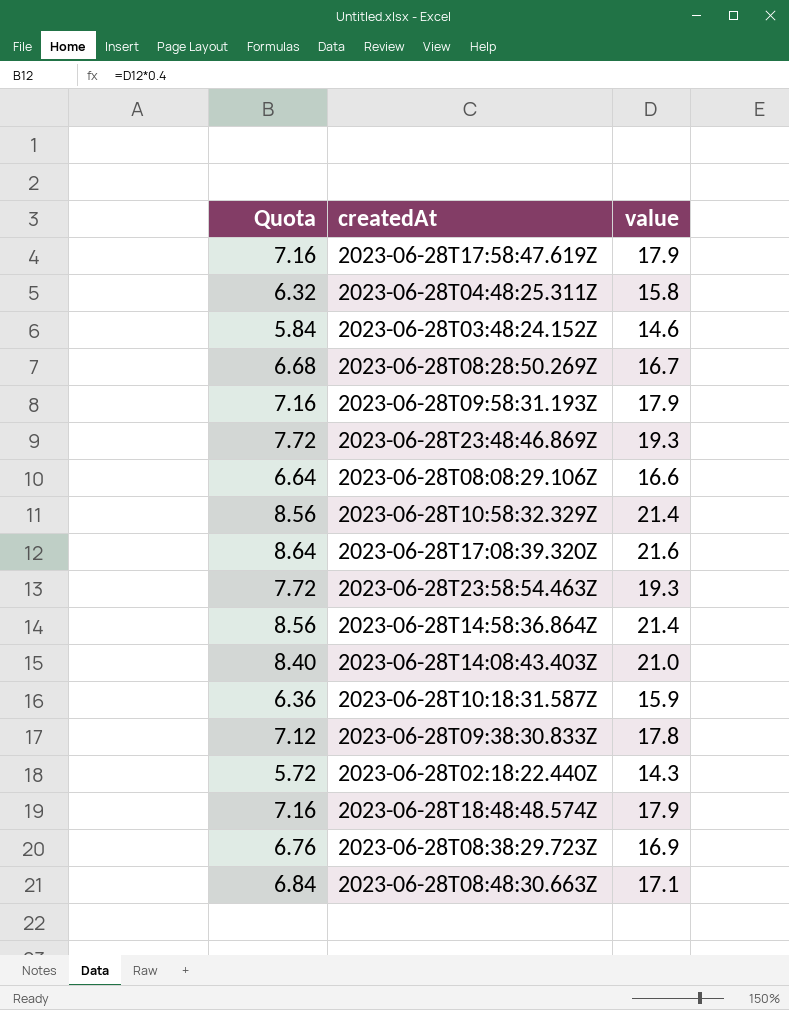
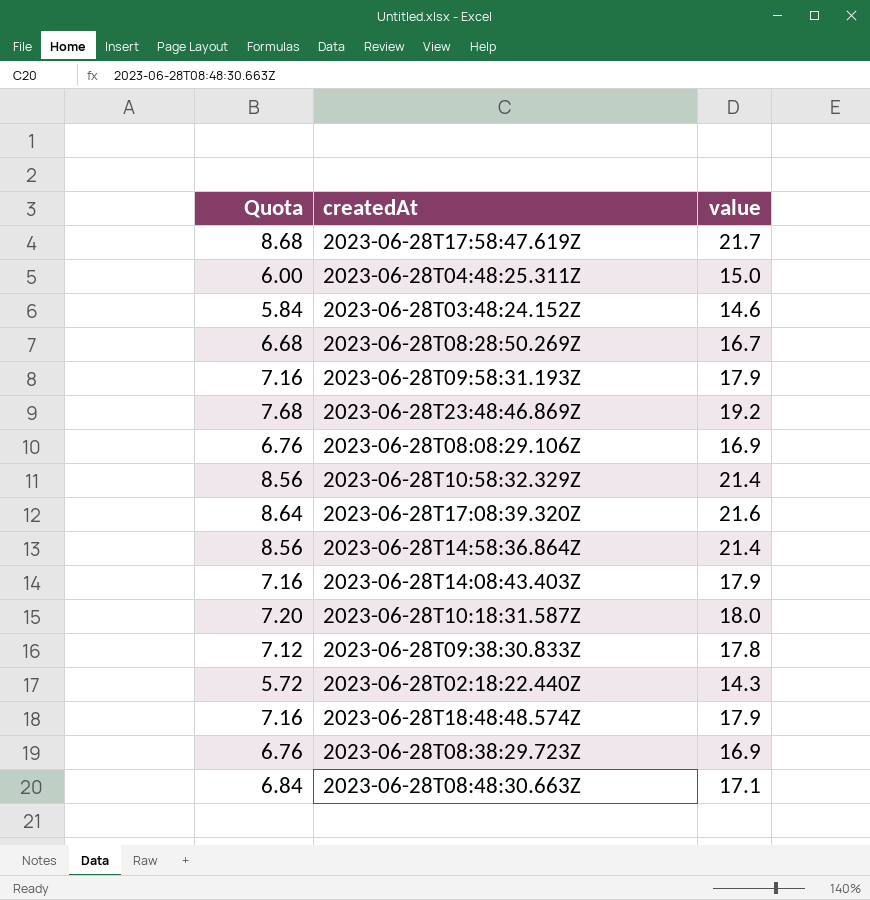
row 2023-06-28T23:58:54.463Z: 7.72 | 19.3 -> none
2023-06-28T17:58:47.619Z | Quota: 7.16 -> 8.68
2023-06-28T17:58:47.619Z | value: 17.9 -> 21.7
2023-06-28T04:48:25.311Z | Quota: 6.32 -> 6.00
2023-06-28T04:48:25.311Z | value: 15.8 -> 15.0
2023-06-28T23:48:46.869Z | Quota: 7.72 -> 7.68
2023-06-28T23:48:46.869Z | value: 19.3 -> 19.2
2023-06-28T08:08:29.106Z | Quota: 6.64 -> 6.76
2023-06-28T08:08:29.106Z | value: 16.6 -> 16.9
2023-06-28T14:08:43.403Z | Quota: 8.40 -> 7.16
2023-06-28T14:08:43.403Z | value: 21.0 -> 17.9
2023-06-28T10:18:31.587Z | Quota: 6.36 -> 7.20
2023-06-28T10:18:31.587Z | value: 15.9 -> 18.0

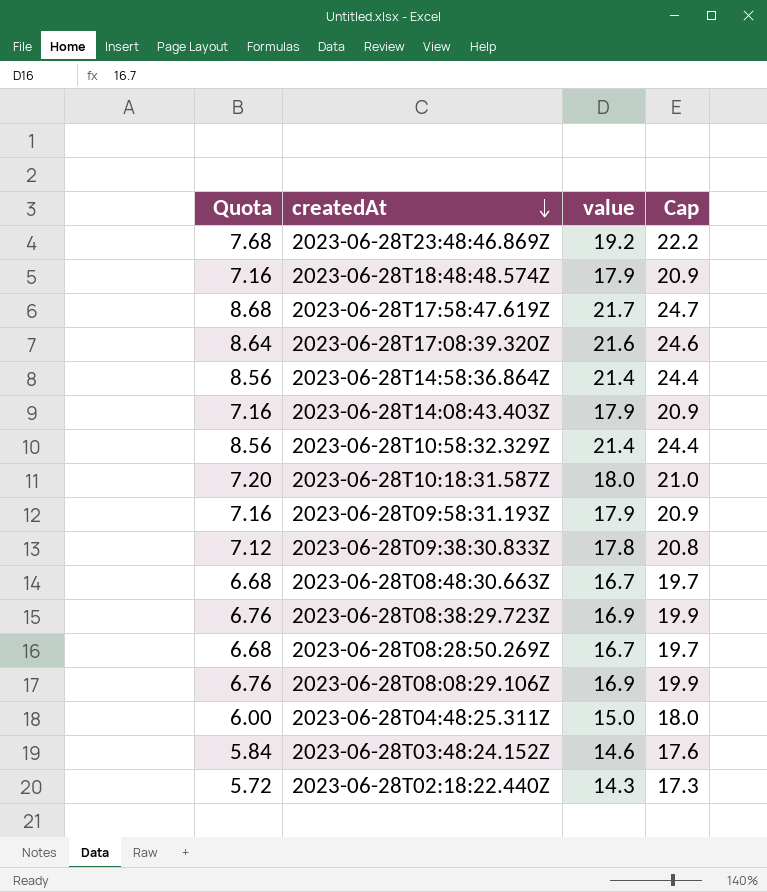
row order: none -> createdAt descending
column Cap | formula: none -> [value] + 3
2023-06-28T08:48:30.663Z | Quota: 6.84 -> 6.68
2023-06-28T08:48:30.663Z | value: 17.1 -> 16.7

